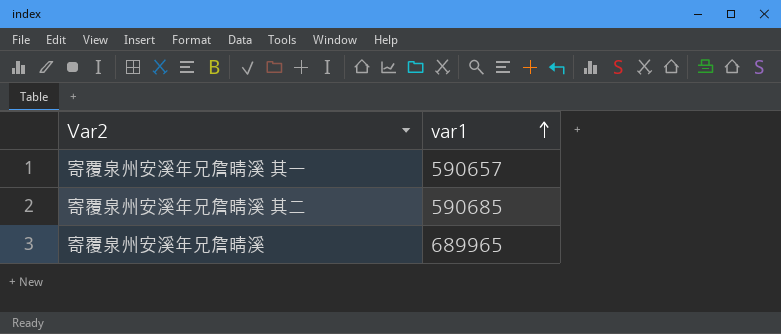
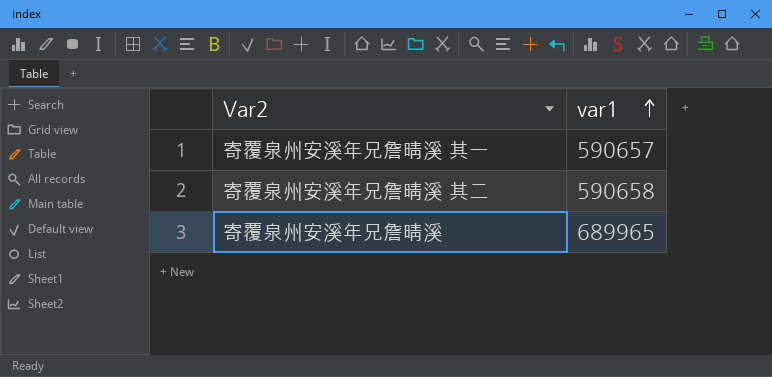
寄覆泉州安溪年兄詹晴溪 其二 | var1: 590685 -> 590658

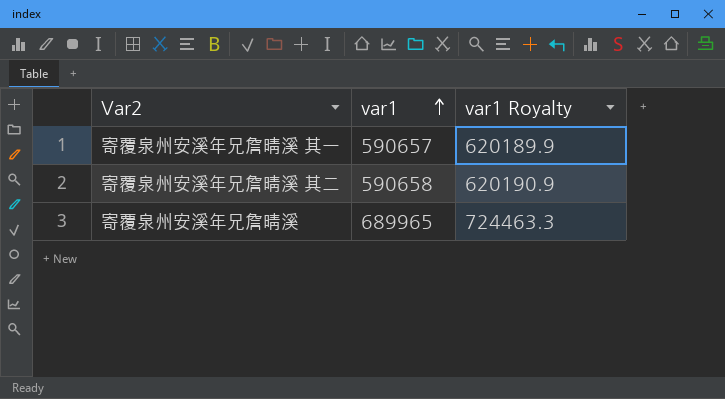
column var1 Royalty | formula: none -> [var1] * 1.05

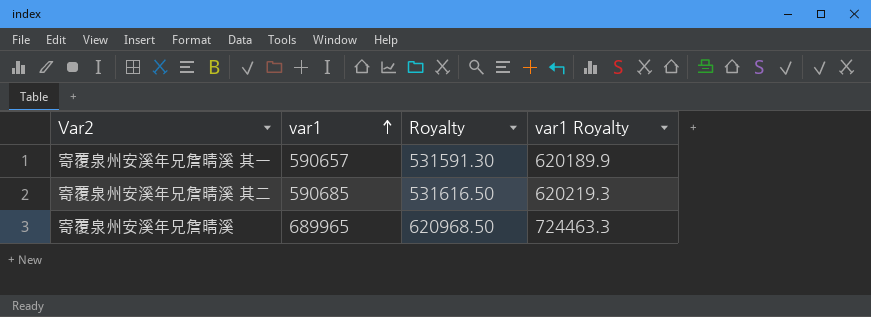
column Royalty | formula: none -> [var1] * 0.9
寄覆泉州安溪年兄詹晴溪 其二 | var1: 590658 -> 590685
寄覆泉州安溪年兄詹晴溪 其二 | var1 Royalty: 620190.9 -> 620219.3

